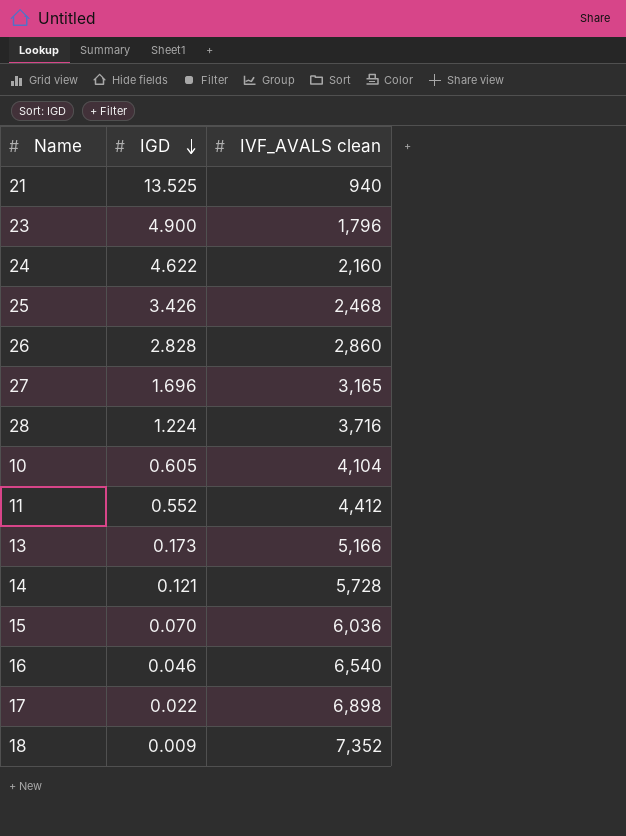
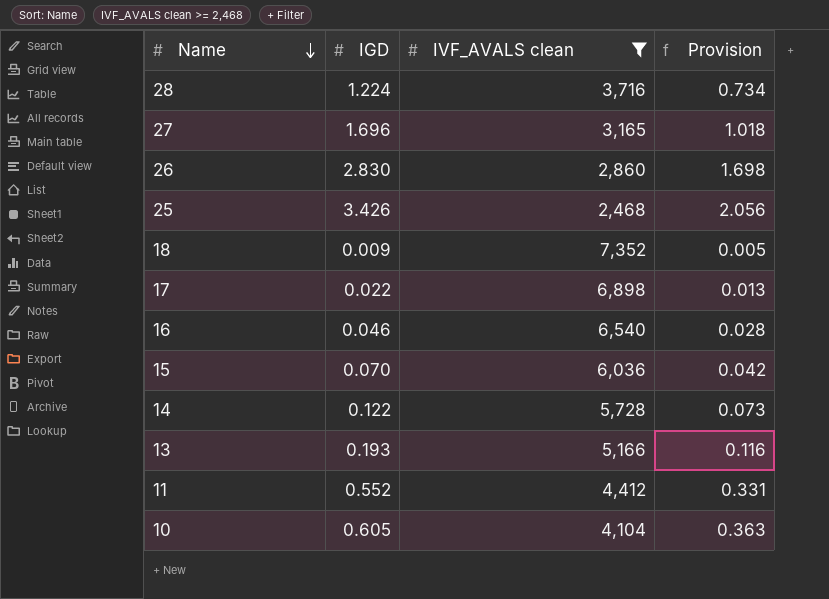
filter: none -> IVF_AVALS clean >= 2,468
row order: IGD descending -> Name descending
column Provision | formula: none -> [IGD] * 0.6
26 | IGD: 2.828 -> 2.830
14 | IGD: 0.121 -> 0.122
13 | IGD: 0.173 -> 0.193

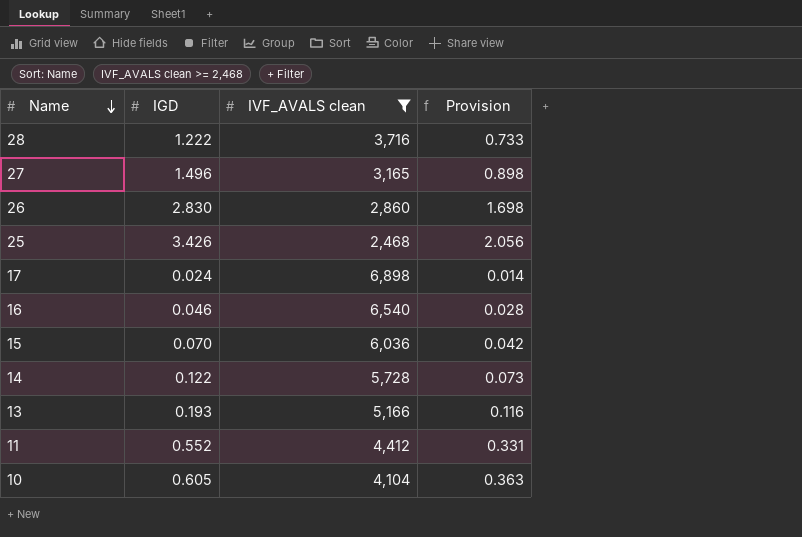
row 18: 0.009 | 7,352 | 0.005 -> none
28 | IGD: 1.224 -> 1.222
28 | Provision: 0.734 -> 0.733
27 | IGD: 1.696 -> 1.496
27 | Provision: 1.018 -> 0.898
17 | IGD: 0.022 -> 0.024
17 | Provision: 0.013 -> 0.014

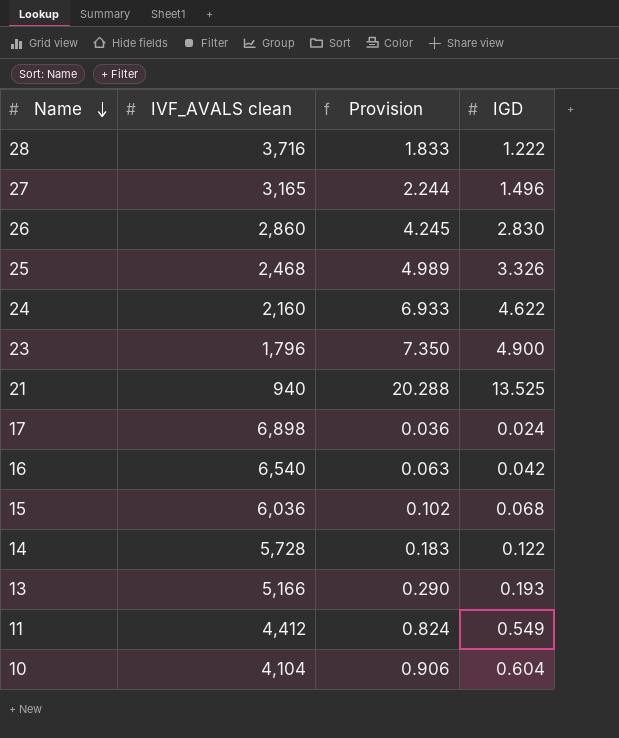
filter: IVF_AVALS clean >= 2,468 -> none
column Provision | formula: [IGD] * 0.6 -> [IGD] * 1.5
column IGD | position: 2 -> 4
25 | IGD: 3.426 -> 3.326
16 | IGD: 0.046 -> 0.042
15 | IGD: 0.070 -> 0.068
11 | IGD: 0.552 -> 0.549
10 | IGD: 0.605 -> 0.604

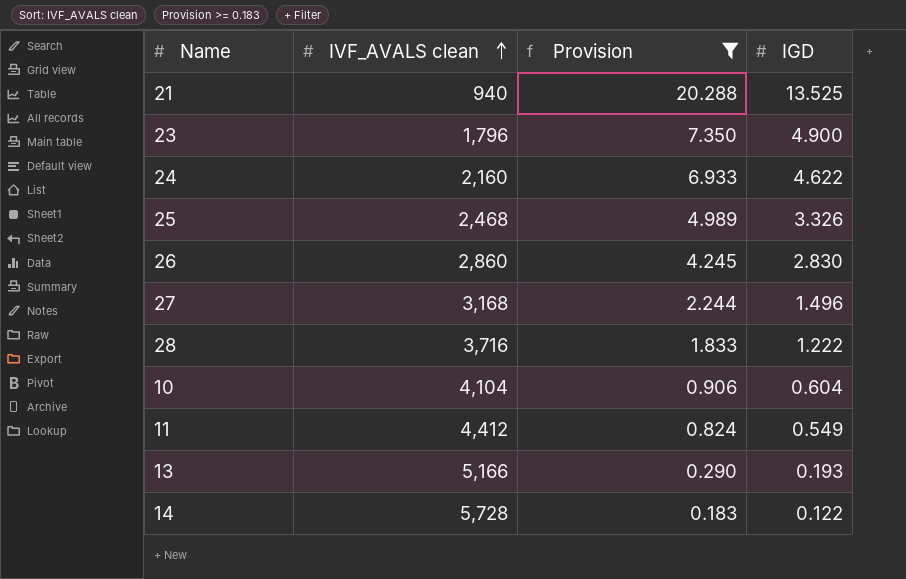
filter: none -> Provision >= 0.183
row order: Name descending -> IVF_AVALS clean ascending
27 | IVF_AVALS clean: 3,165 -> 3,168

